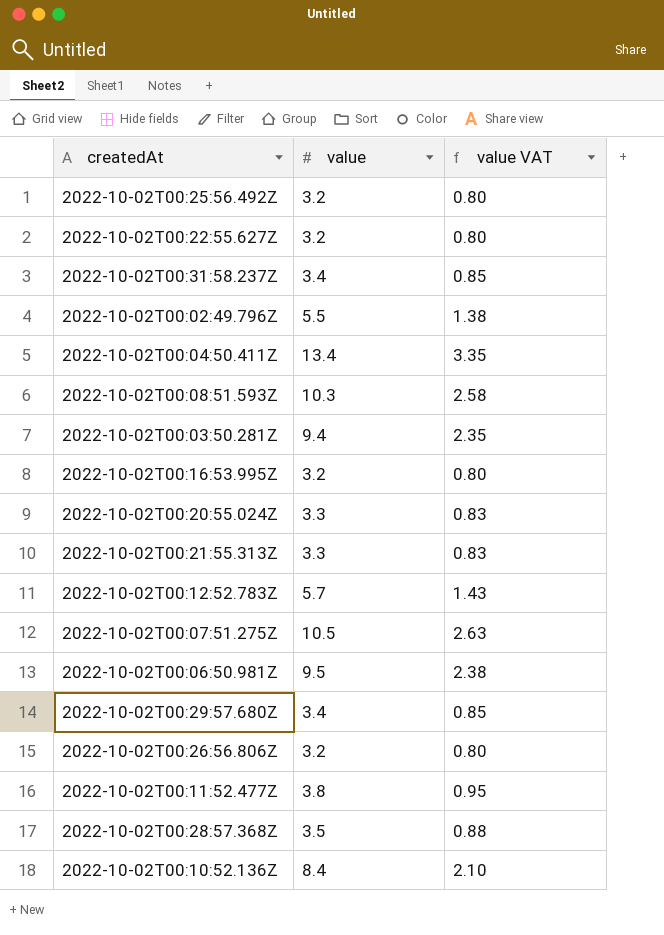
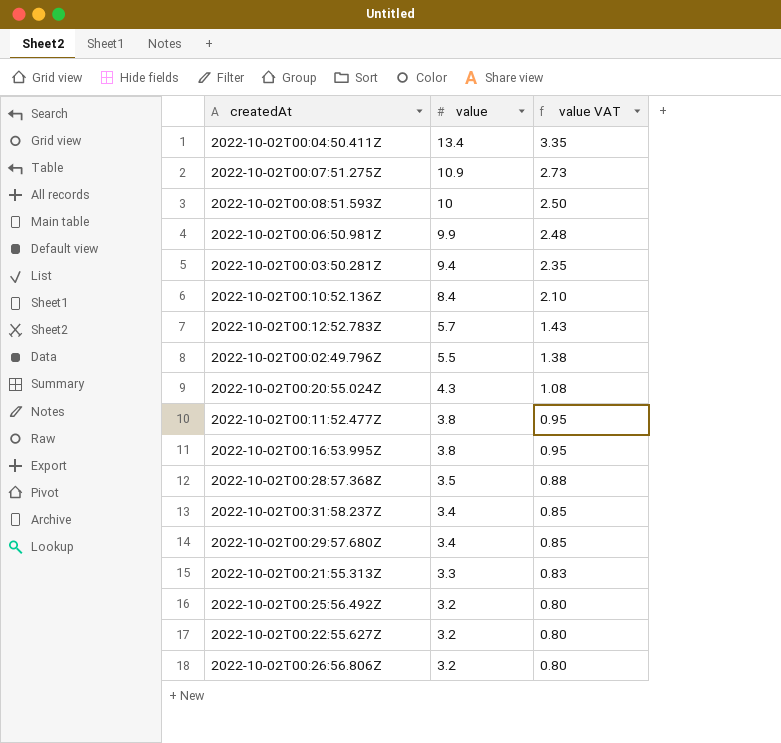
row order: none -> value descending
2022-10-02T00:07:51.275Z | value: 10.5 -> 10.9
2022-10-02T00:07:51.275Z | value VAT: 2.63 -> 2.73
2022-10-02T00:08:51.593Z | value: 10.3 -> 10
2022-10-02T00:08:51.593Z | value VAT: 2.58 -> 2.50
2022-10-02T00:06:50.981Z | value: 9.5 -> 9.9
2022-10-02T00:06:50.981Z | value VAT: 2.38 -> 2.48
2022-10-02T00:20:55.024Z | value: 3.3 -> 4.3
2022-10-02T00:20:55.024Z | value VAT: 0.83 -> 1.08
2022-10-02T00:16:53.995Z | value: 3.2 -> 3.8
2022-10-02T00:16:53.995Z | value VAT: 0.80 -> 0.95

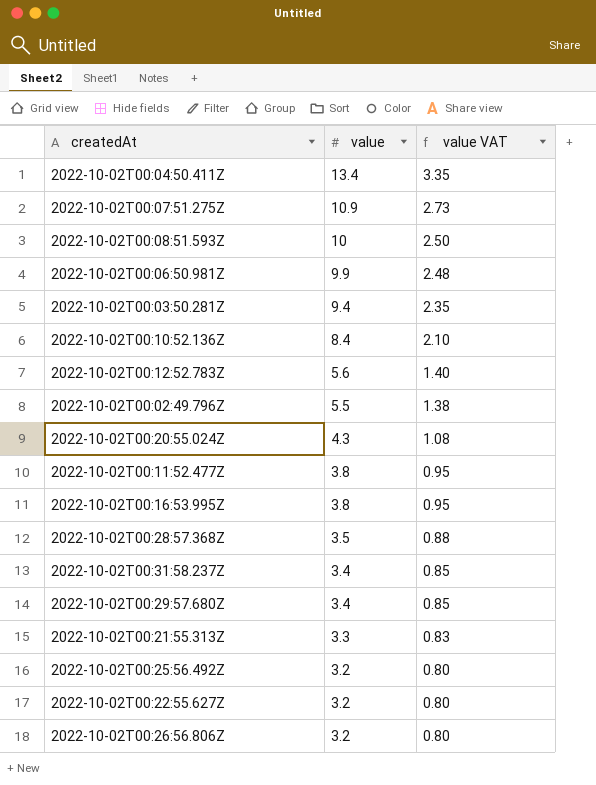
2022-10-02T00:12:52.783Z | value: 5.7 -> 5.6
2022-10-02T00:12:52.783Z | value VAT: 1.43 -> 1.40

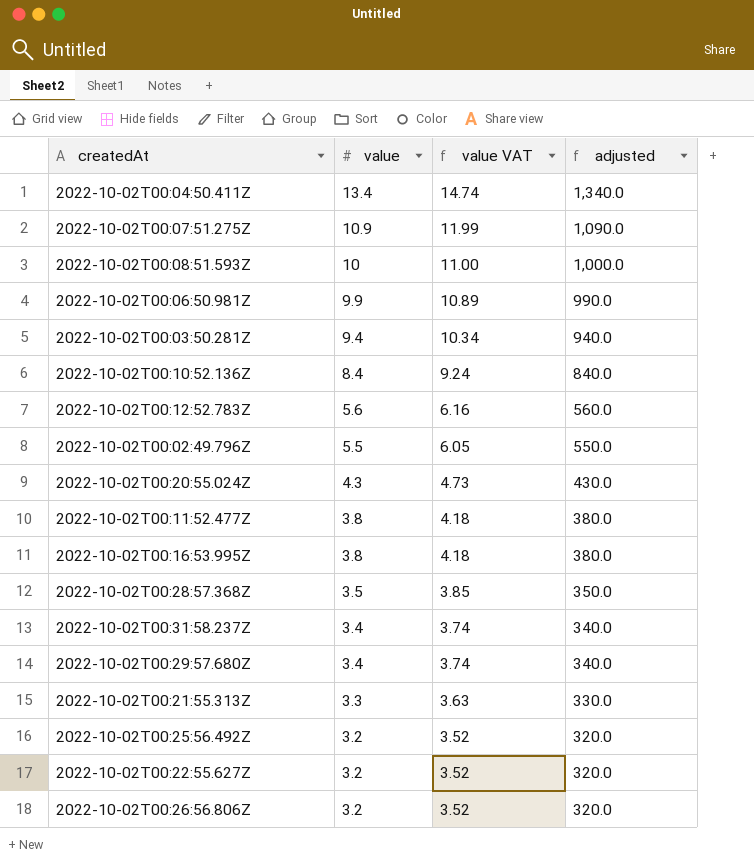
column value VAT | formula: [value] * 0.25 -> [value] * 1.1
column adjusted | formula: none -> [value] * 100

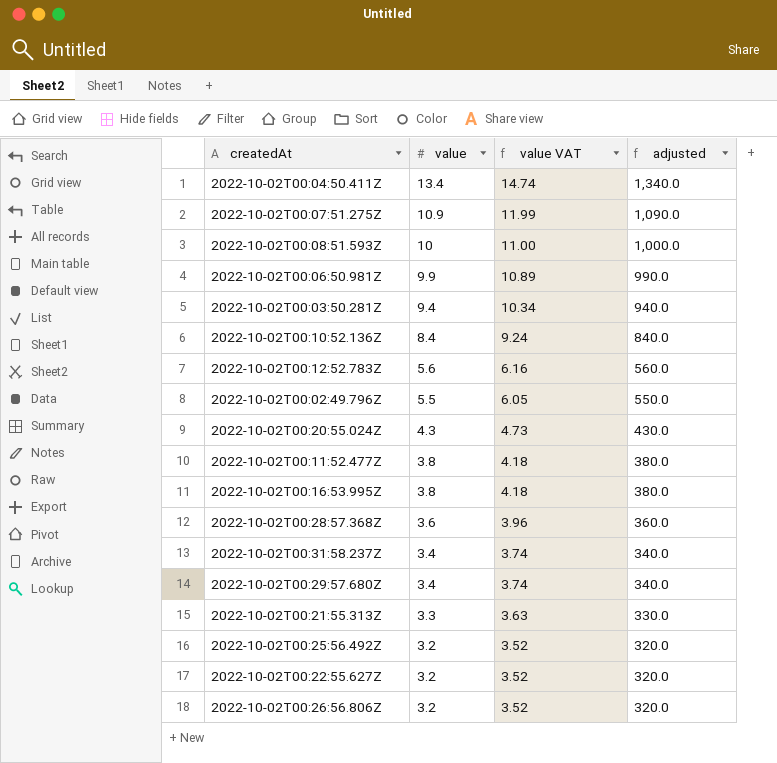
2022-10-02T00:28:57.368Z | value: 3.5 -> 3.6
2022-10-02T00:28:57.368Z | value VAT: 3.85 -> 3.96
2022-10-02T00:28:57.368Z | adjusted: 350.0 -> 360.0

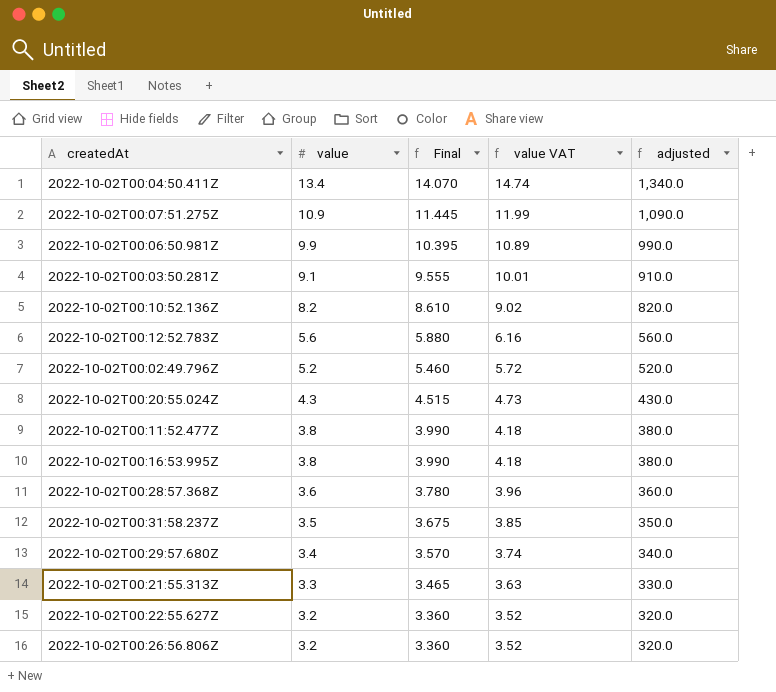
column Final | formula: none -> [value] * 1.05
row 2022-10-02T00:08:51.593Z: 10 | 11.00 | 1,000.0 -> none
row 2022-10-02T00:25:56.492Z: 3.2 | 3.52 | 320.0 -> none
2022-10-02T00:03:50.281Z | value: 9.4 -> 9.1
2022-10-02T00:03:50.281Z | value VAT: 10.34 -> 10.01
2022-10-02T00:03:50.281Z | adjusted: 940.0 -> 910.0
2022-10-02T00:10:52.136Z | value: 8.4 -> 8.2
2022-10-02T00:10:52.136Z | value VAT: 9.24 -> 9.02
2022-10-02T00:10:52.136Z | adjusted: 840.0 -> 820.0
2022-10-02T00:02:49.796Z | value: 5.5 -> 5.2
2022-10-02T00:02:49.796Z | value VAT: 6.05 -> 5.72
2022-10-02T00:02:49.796Z | adjusted: 550.0 -> 520.0
2022-10-02T00:31:58.237Z | value: 3.4 -> 3.5
2022-10-02T00:31:58.237Z | value VAT: 3.74 -> 3.85
2022-10-02T00:31:58.237Z | adjusted: 340.0 -> 350.0

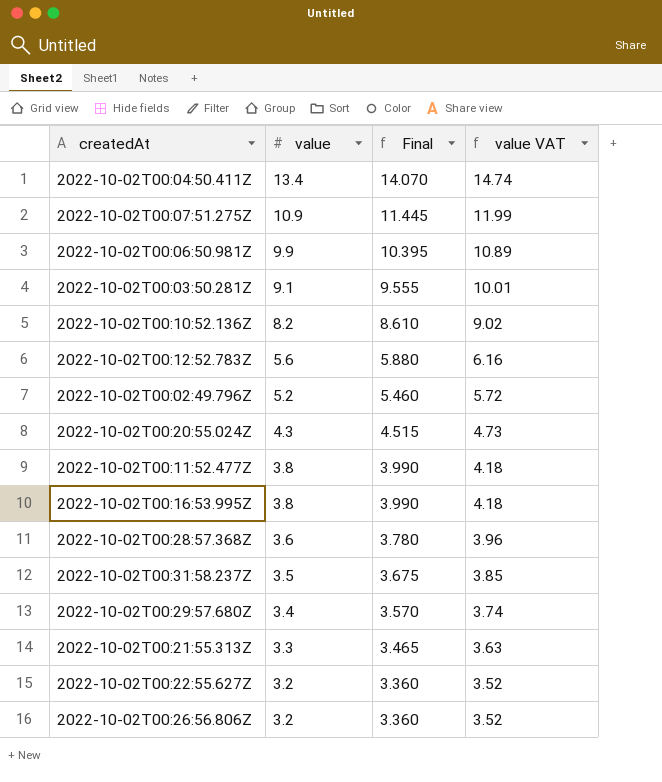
column adjusted | formula: [value] * 100 -> none

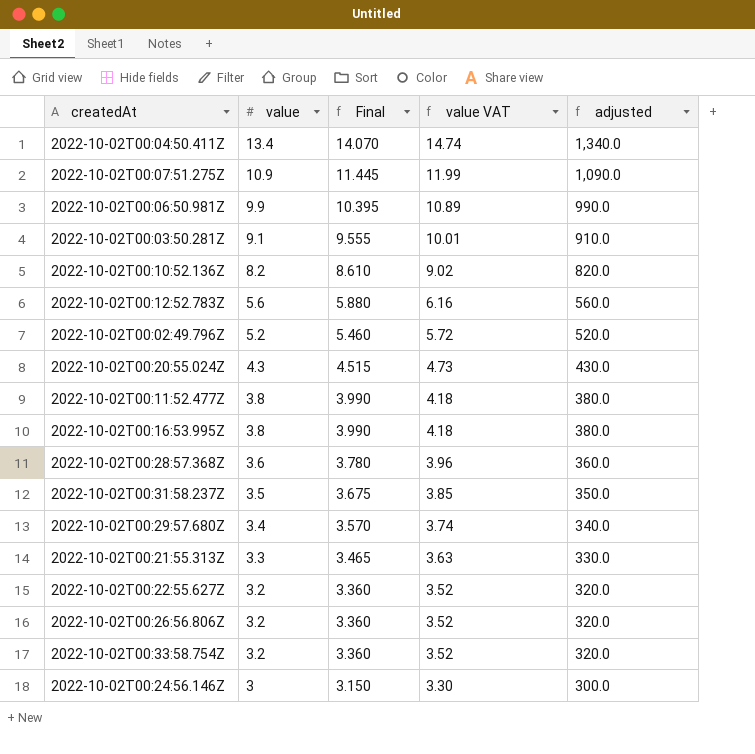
column adjusted | formula: none -> [value] * 100
row 2022-10-02T00:33:58.754Z: none -> 3.2 | 3.360 | 3.52 | 320.0
row 2022-10-02T00:24:56.146Z: none -> 3 | 3.150 | 3.30 | 300.0

